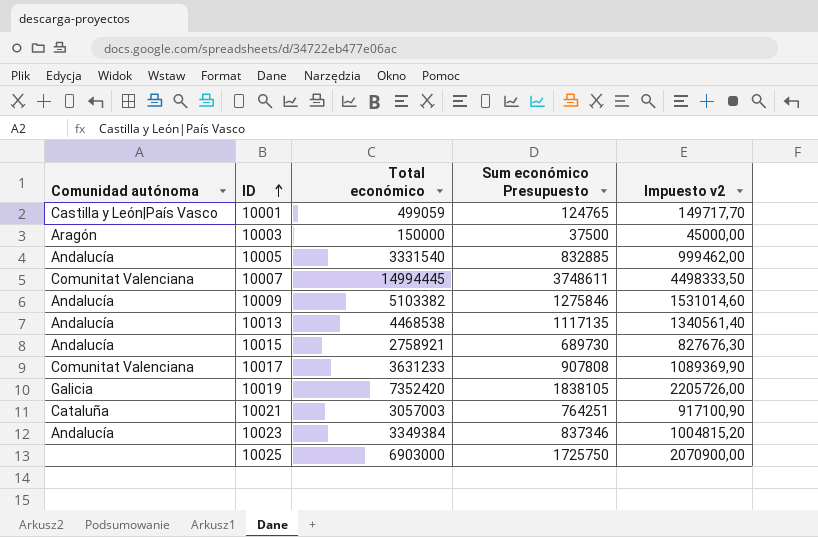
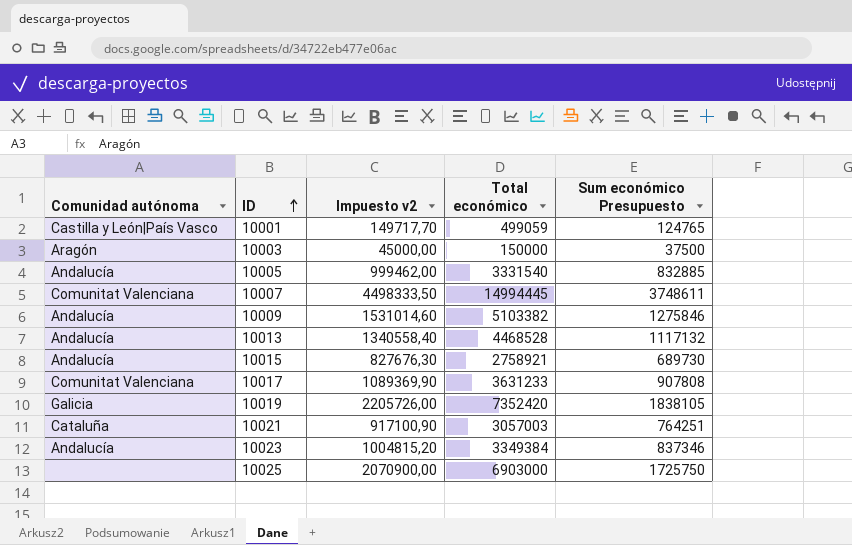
column Impuesto v2 | position: 5 -> 3
10013 | Impuesto v2: 1340561,40 -> 1340558,40
10013 | Total económico: 4468538 -> 4468528
10013 | Sum económico Presupuesto: 1117135 -> 1117132

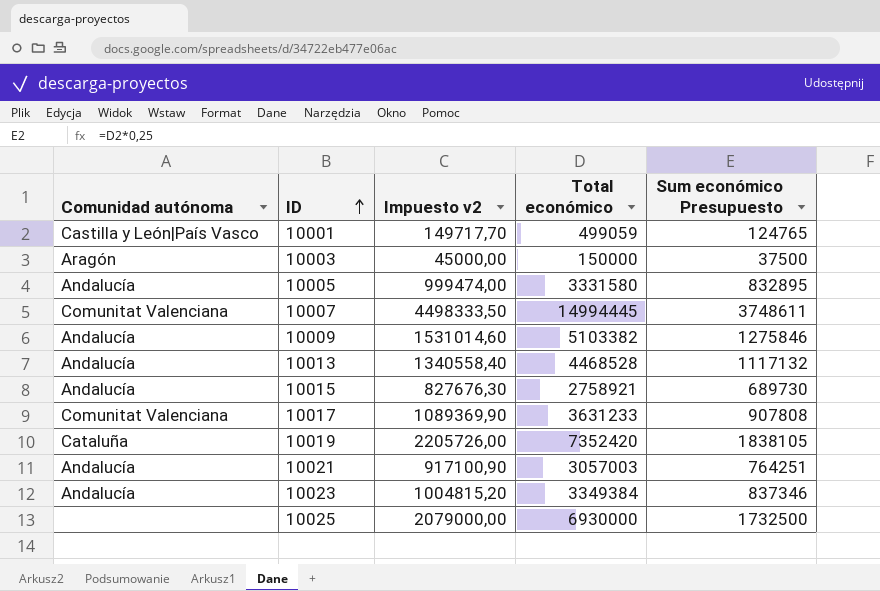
10005 | Impuesto v2: 999462,00 -> 999474,00
10005 | Total económico: 3331540 -> 3331580
10005 | Sum económico Presupuesto: 832885 -> 832895
10019 | Comunidad autónoma: Galicia -> Cataluña
10021 | Comunidad autónoma: Cataluña -> Andalucía
10025 | Impuesto v2: 2070900,00 -> 2079000,00
10025 | Total económico: 6903000 -> 6930000
10025 | Sum económico Presupuesto: 1725750 -> 1732500

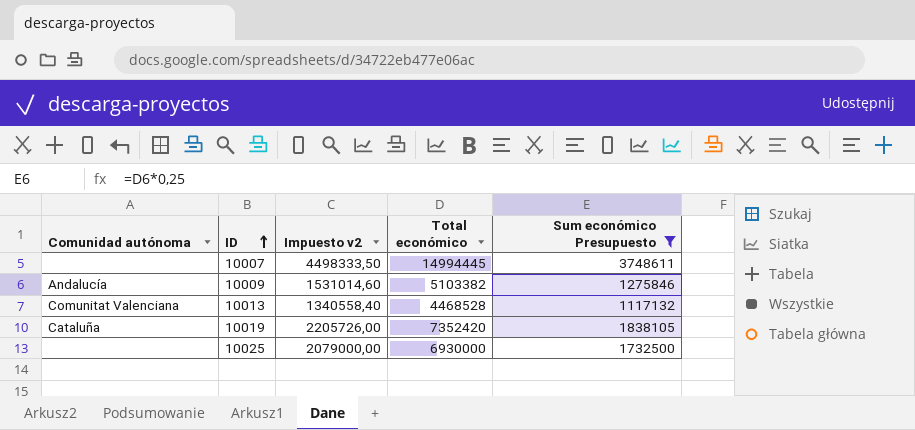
filter: none -> Sum económico Presupuesto >= 1117132
10007 | Comunidad autónoma: Comunitat Valenciana -> none
10013 | Comunidad autónoma: Andalucía -> Comunitat Valenciana

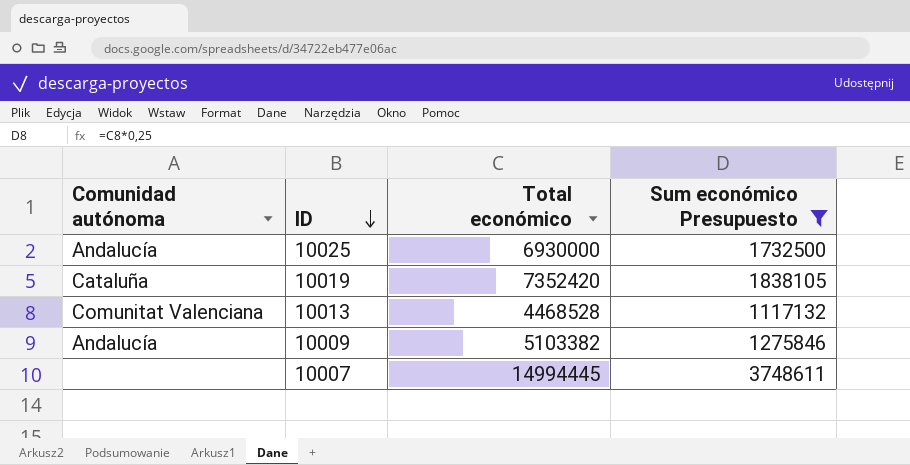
row order: ID ascending -> ID descending
column Impuesto v2 | formula: [Total económico] * 0,3 -> none
10025 | Comunidad autónoma: none -> Andalucía

